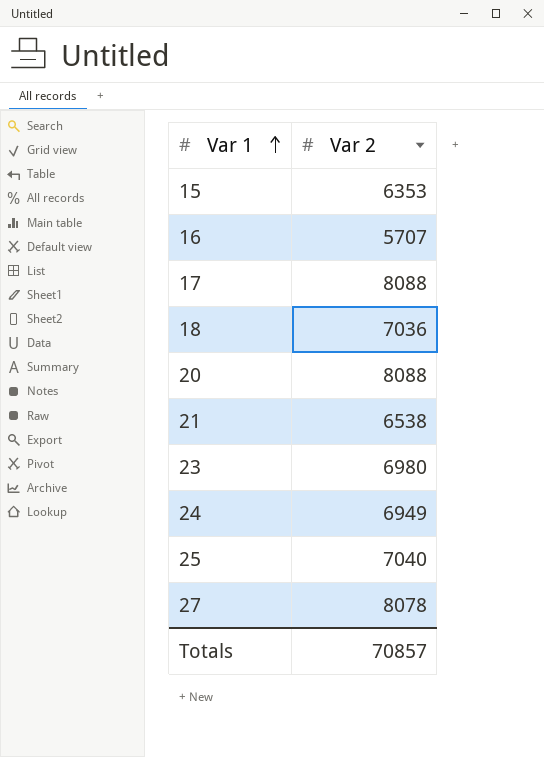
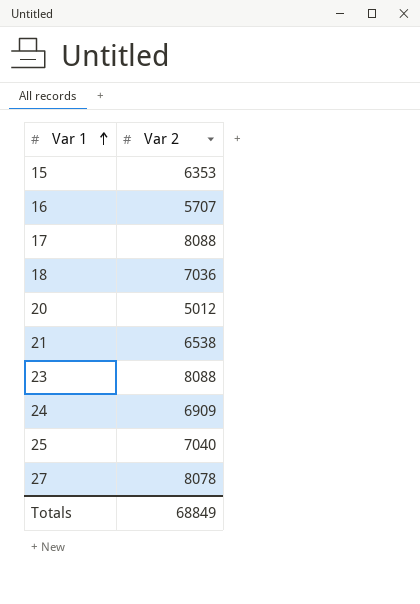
20 | Var 2: 8088 -> 5012
23 | Var 2: 6980 -> 8088
24 | Var 2: 6949 -> 6909
Totals | Var 2: 70857 -> 68849

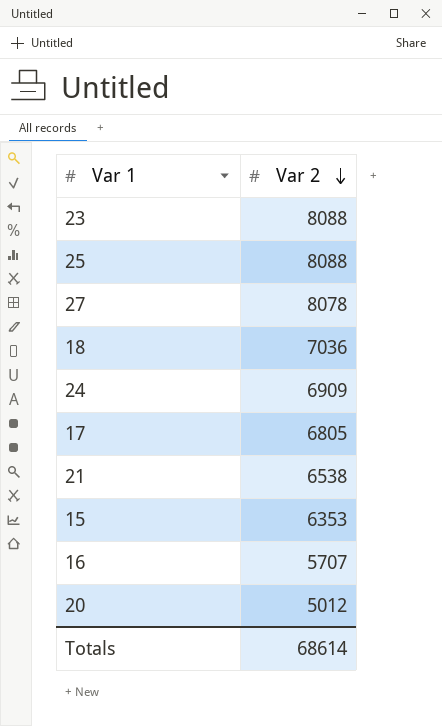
row order: Var 1 ascending -> Var 2 descending
25 | Var 2: 7040 -> 8088
17 | Var 2: 8088 -> 6805
Totals | Var 2: 68849 -> 68614

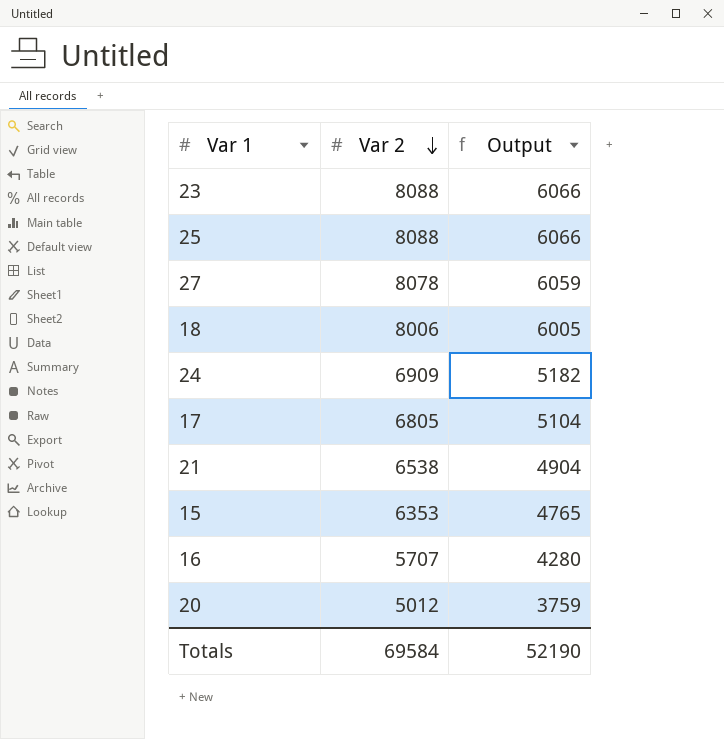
column Output | formula: none -> [Var 2] * 0.75
18 | Var 2: 7036 -> 8006
Totals | Var 2: 68614 -> 69584

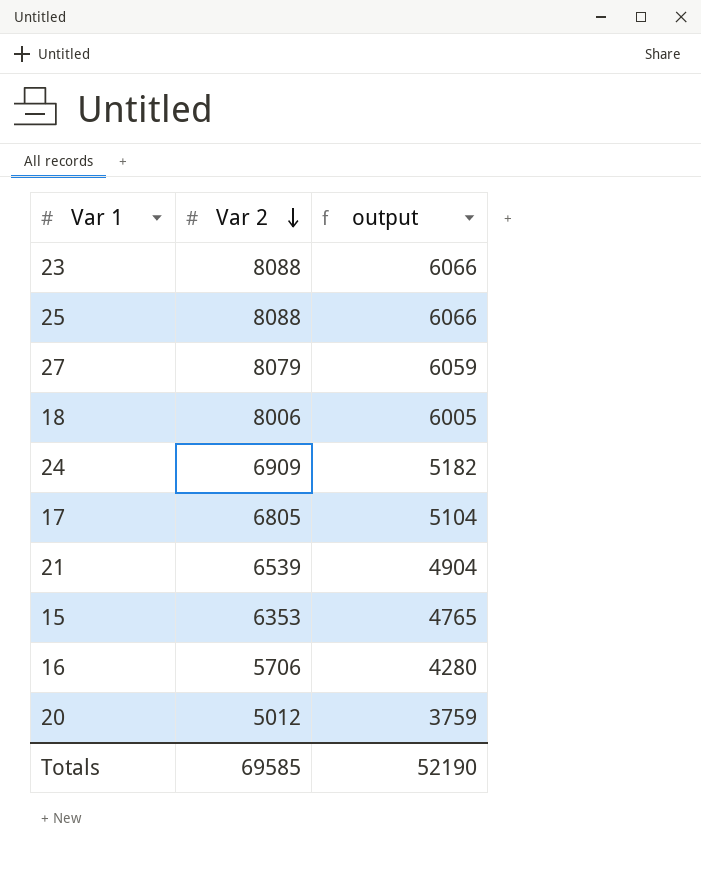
column name: Output -> output
27 | Var 2: 8078 -> 8079
21 | Var 2: 6538 -> 6539
16 | Var 2: 5707 -> 5706
Totals | Var 2: 69584 -> 69585

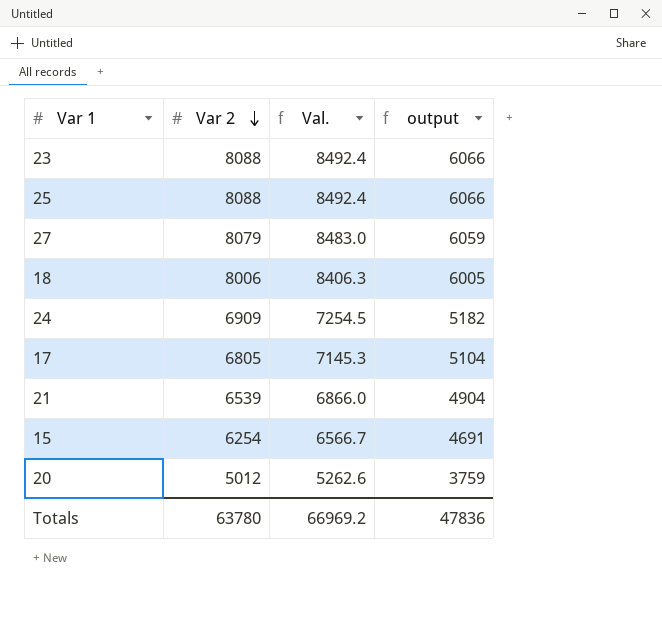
column Val. | formula: none -> [Var 2] * 1.05
row 16: 5706 | 4280 -> none
15 | Var 2: 6353 -> 6254
15 | output: 4765 -> 4691
Totals | Var 2: 69585 -> 63780
Totals | output: 52190 -> 47836

